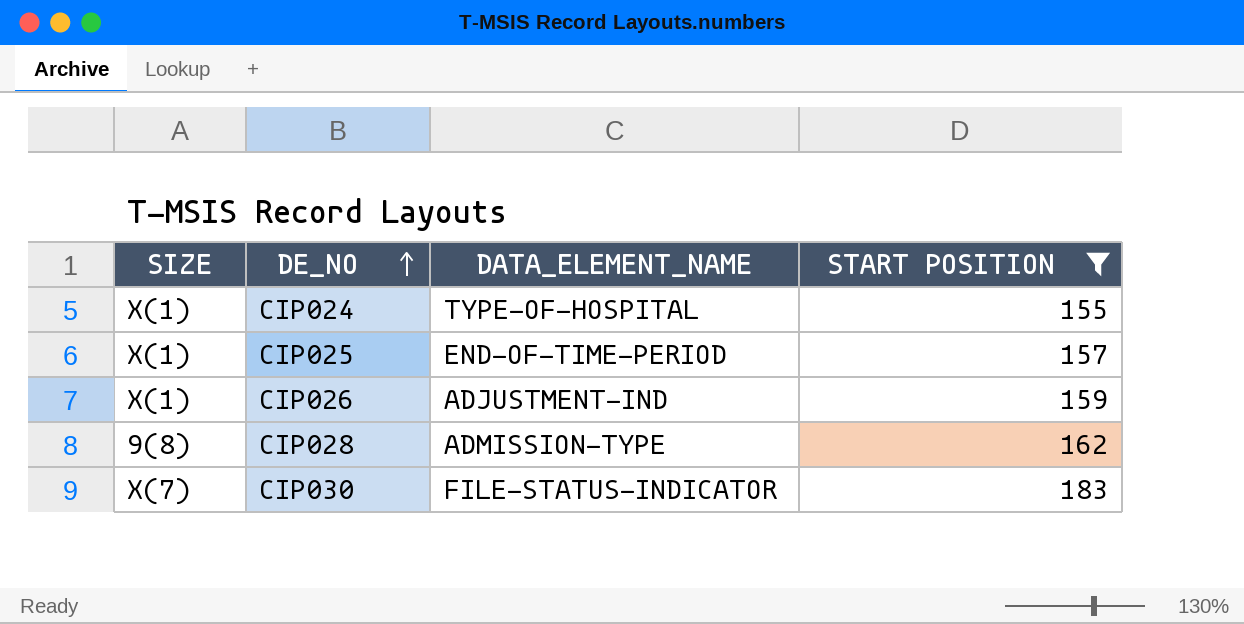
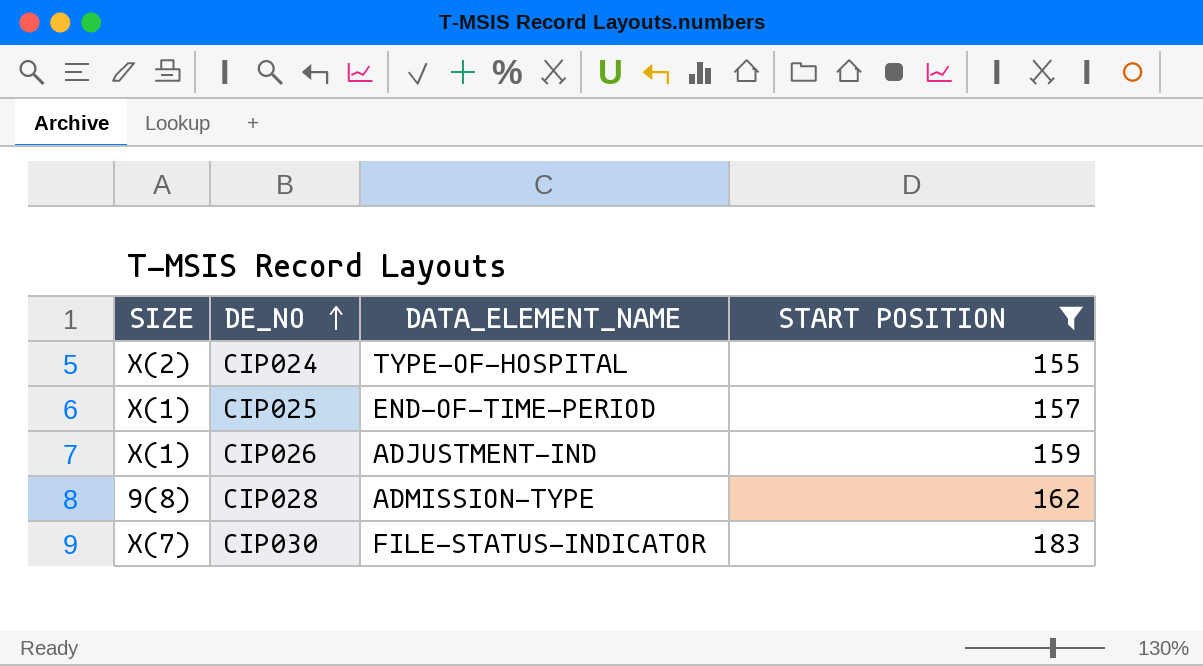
CIP024 | SIZE: X(1) -> X(2)

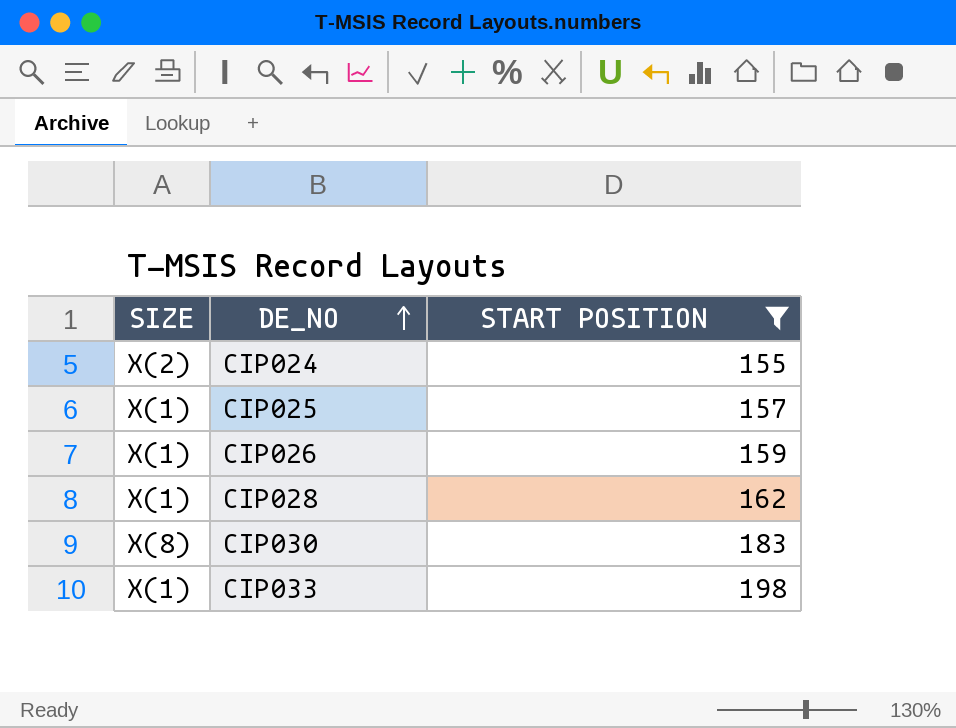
column DATA_ELEMENT_NAME | position: 3 -> none
CIP028 | SIZE: 9(8) -> X(1)
CIP030 | SIZE: X(7) -> X(8)
row CIP033: none -> X(1) | 198

